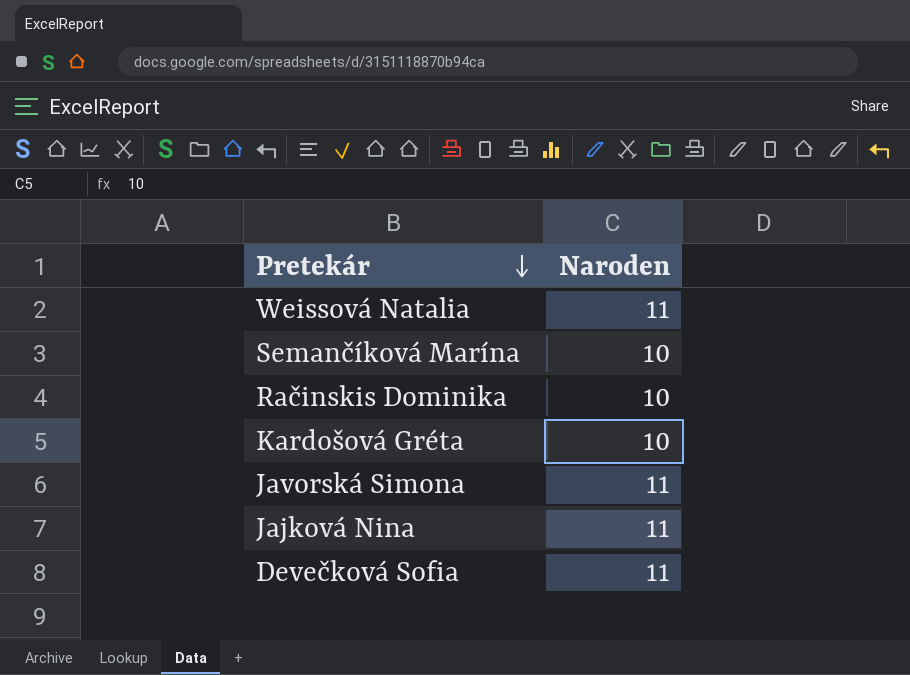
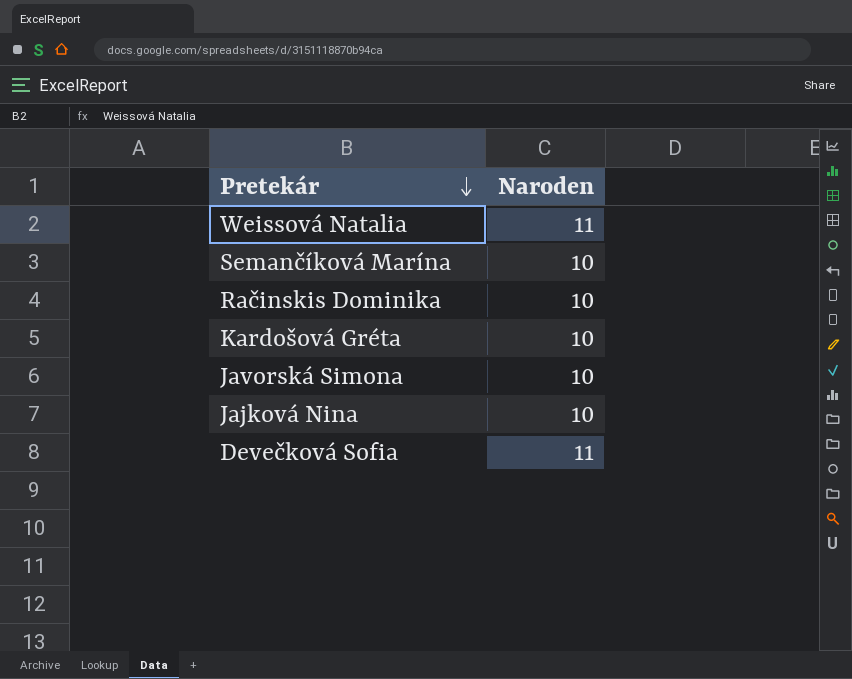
Javorská Simona | Naroden: 11 -> 10
Jajková Nina | Naroden: 11 -> 10

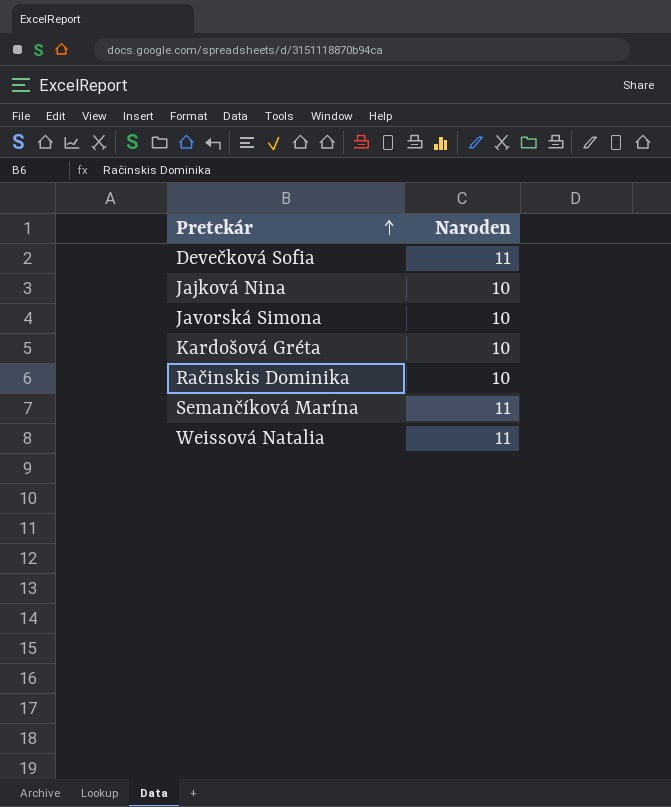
row order: Pretekár descending -> Pretekár ascending
Semančíková Marína | Naroden: 10 -> 11

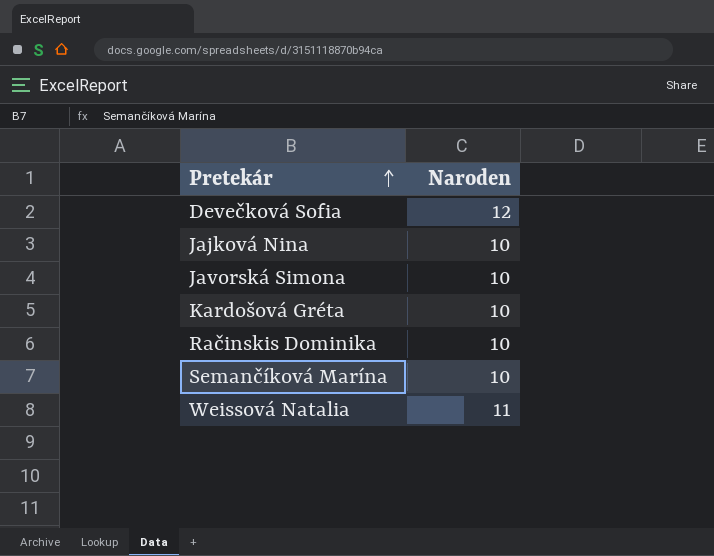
Devečková Sofia | Naroden: 11 -> 12
Semančíková Marína | Naroden: 11 -> 10

